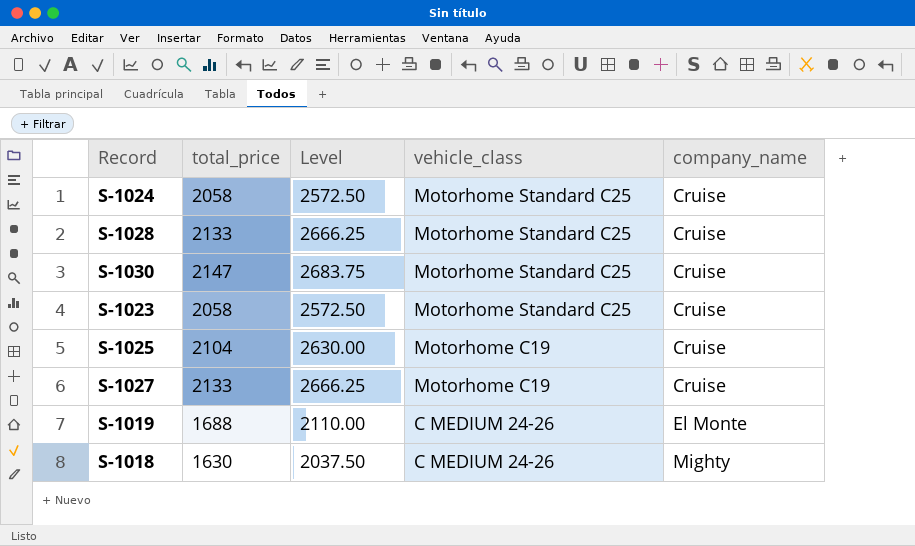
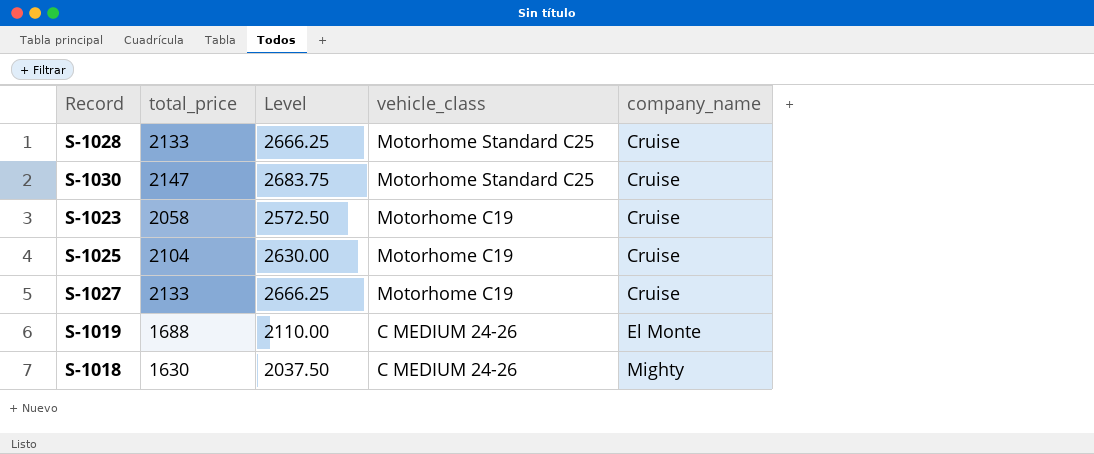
row S-1024: 2058 | 2572.50 | Motorhome Standard C25 | Cruise -> none
S-1023 | vehicle_class: Motorhome Standard C25 -> Motorhome C19

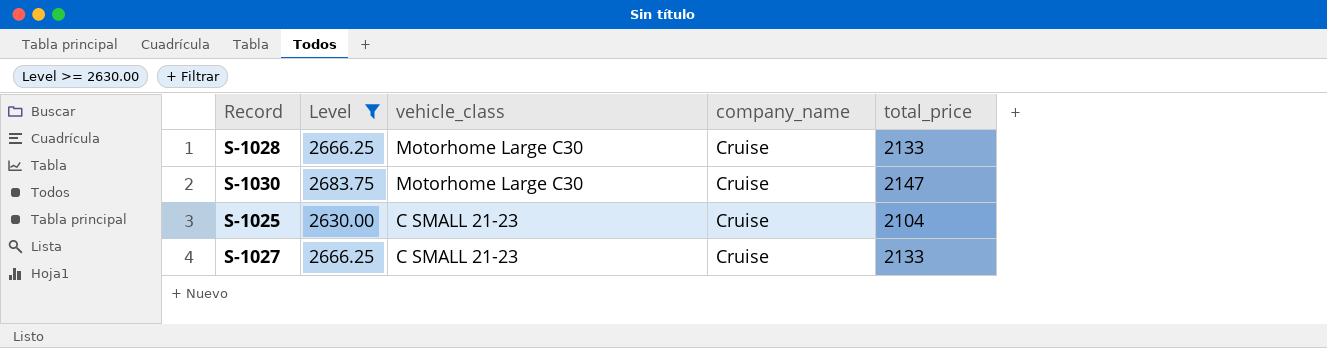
filter: none -> Level >= 2630.00
column total_price | position: 2 -> 5
S-1028 | vehicle_class: Motorhome Standard C25 -> Motorhome Large C30
S-1030 | vehicle_class: Motorhome Standard C25 -> Motorhome Large C30
S-1025 | vehicle_class: Motorhome C19 -> C SMALL 21-23
S-1027 | vehicle_class: Motorhome C19 -> C SMALL 21-23

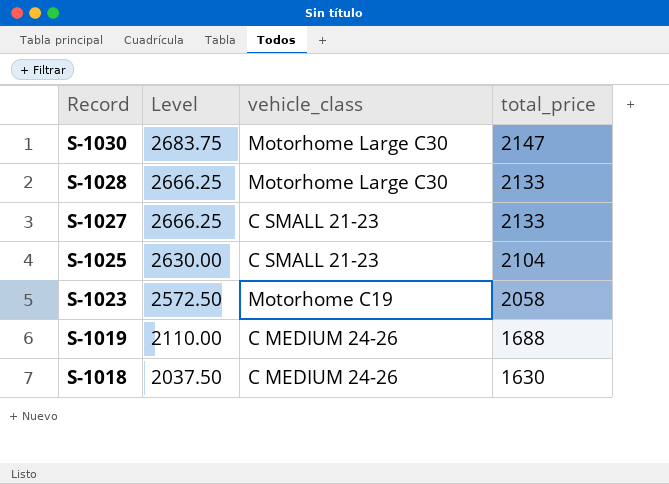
filter: Level >= 2630.00 -> none
row order: vehicle_class descending -> Record descending
column company_name | position: 4 -> none

